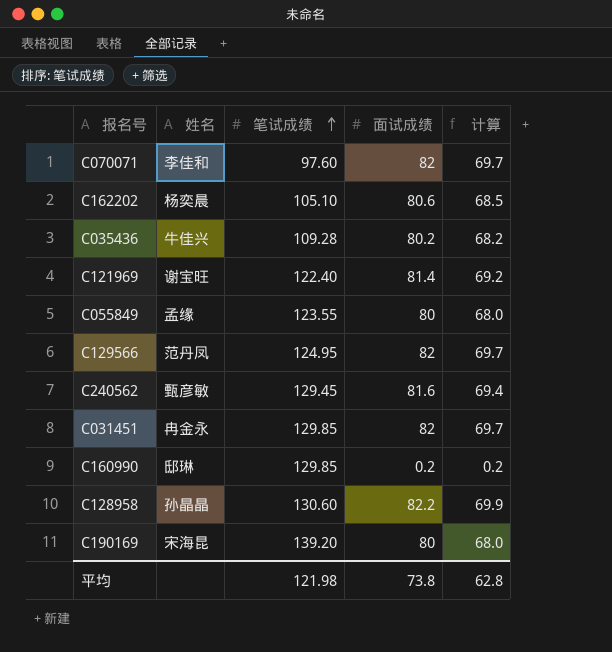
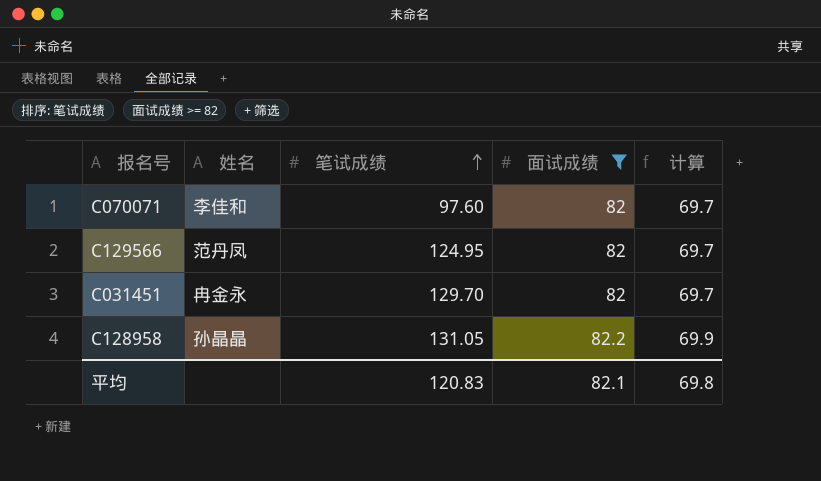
filter: none -> 面试成绩 >= 82
C031451 | 笔试成绩: 129.85 -> 129.70
C128958 | 笔试成绩: 130.60 -> 131.05
平均 | 笔试成绩: 121.98 -> 120.83
平均 | 面试成绩: 73.8 -> 82.1
平均 | 计算: 62.8 -> 69.8

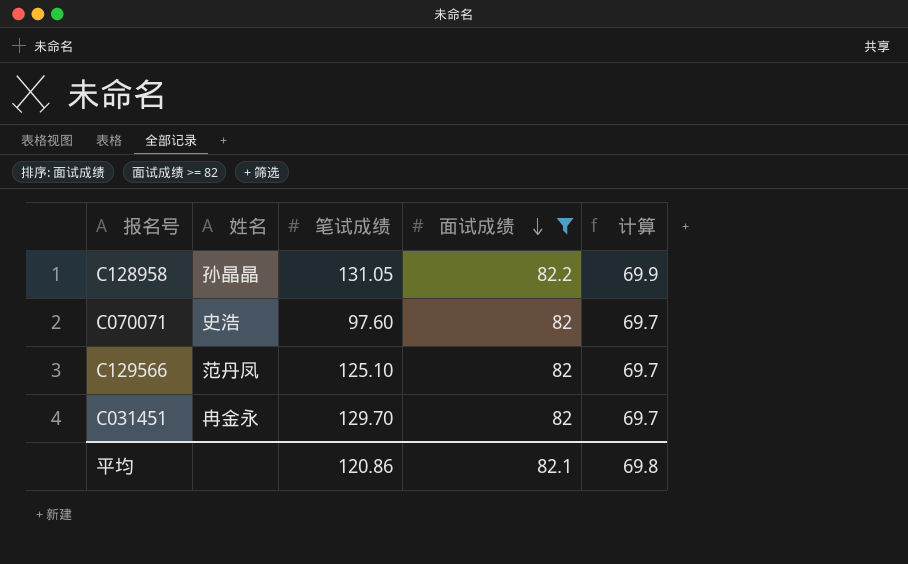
row order: 笔试成绩 ascending -> 面试成绩 descending
C070071 | 姓名: 李佳和 -> 史浩
C129566 | 笔试成绩: 124.95 -> 125.10
平均 | 笔试成绩: 120.83 -> 120.86

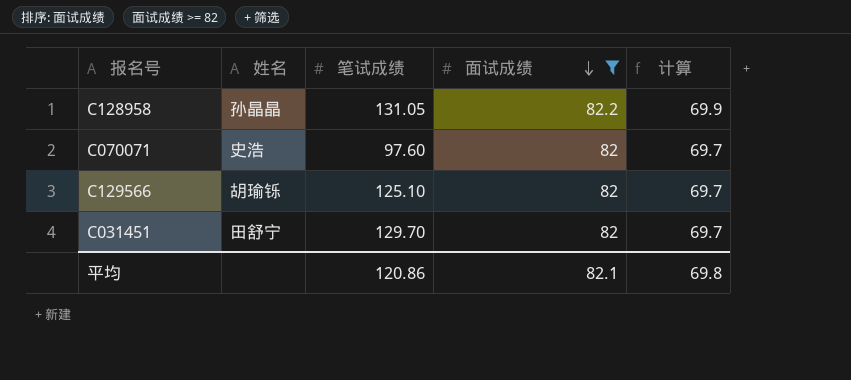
C129566 | 姓名: 范丹凤 -> 胡瑜铄
C031451 | 姓名: 冉金永 -> 田舒宁

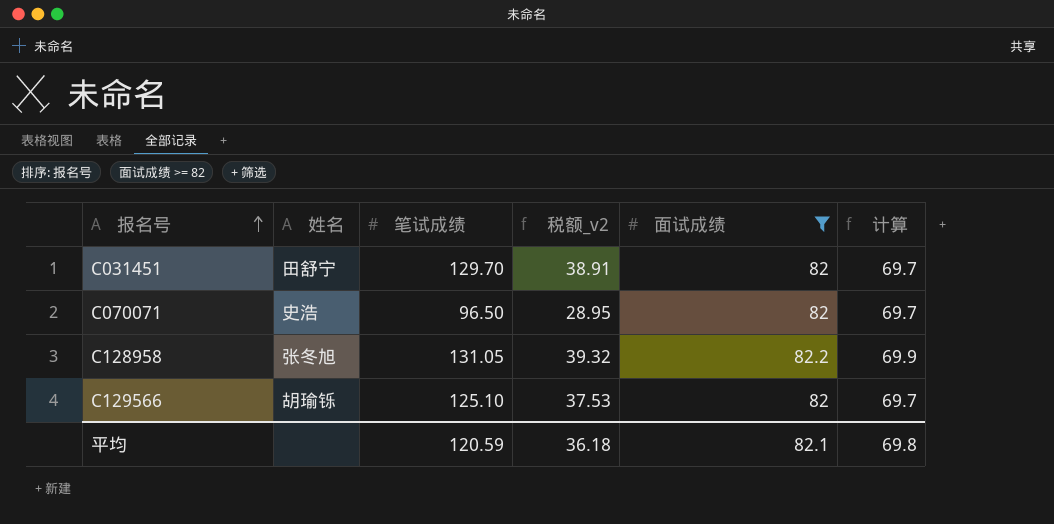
row order: 面试成绩 descending -> 报名号 ascending
column 税额_v2 | formula: none -> [笔试成绩] * 0.3
C070071 | 笔试成绩: 97.60 -> 96.50
C128958 | 姓名: 孙晶晶 -> 张冬旭
平均 | 笔试成绩: 120.86 -> 120.59

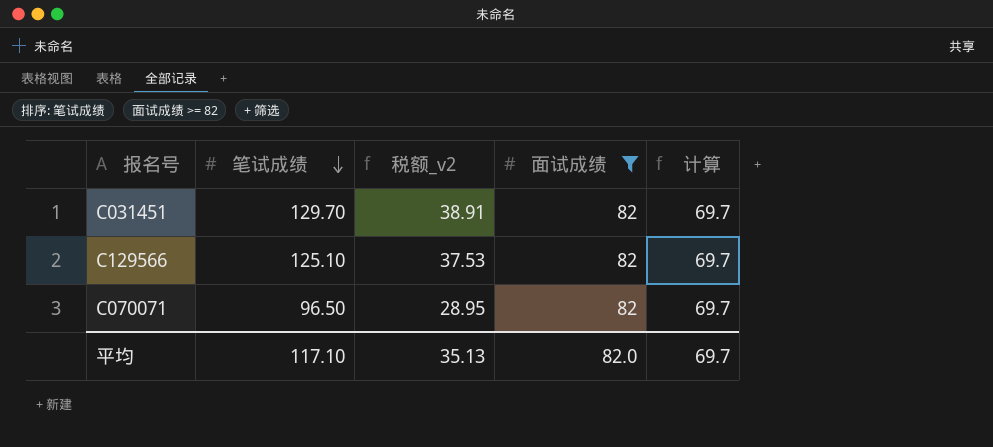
row order: 报名号 ascending -> 笔试成绩 descending
column 姓名 | position: 2 -> none
row C128958: 张冬旭 | 131.05 | 39.32 | 82.2 | 69.9 -> none
平均 | 笔试成绩: 120.59 -> 117.10
平均 | 税额_v2: 36.18 -> 35.13
平均 | 面试成绩: 82.1 -> 82.0
平均 | 计算: 69.8 -> 69.7

